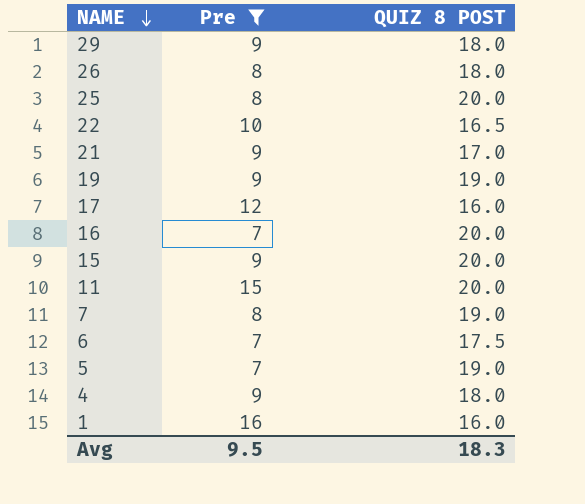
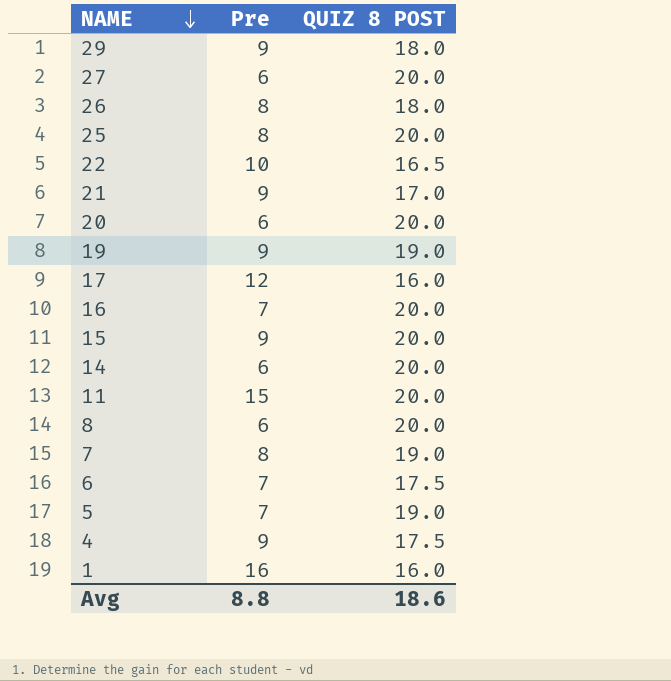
filter: Pre != 6 -> none
4 | QUIZ 8 POST: 18.0 -> 17.5
Avg | Pre: 9.5 -> 8.8
Avg | QUIZ 8 POST: 18.3 -> 18.6

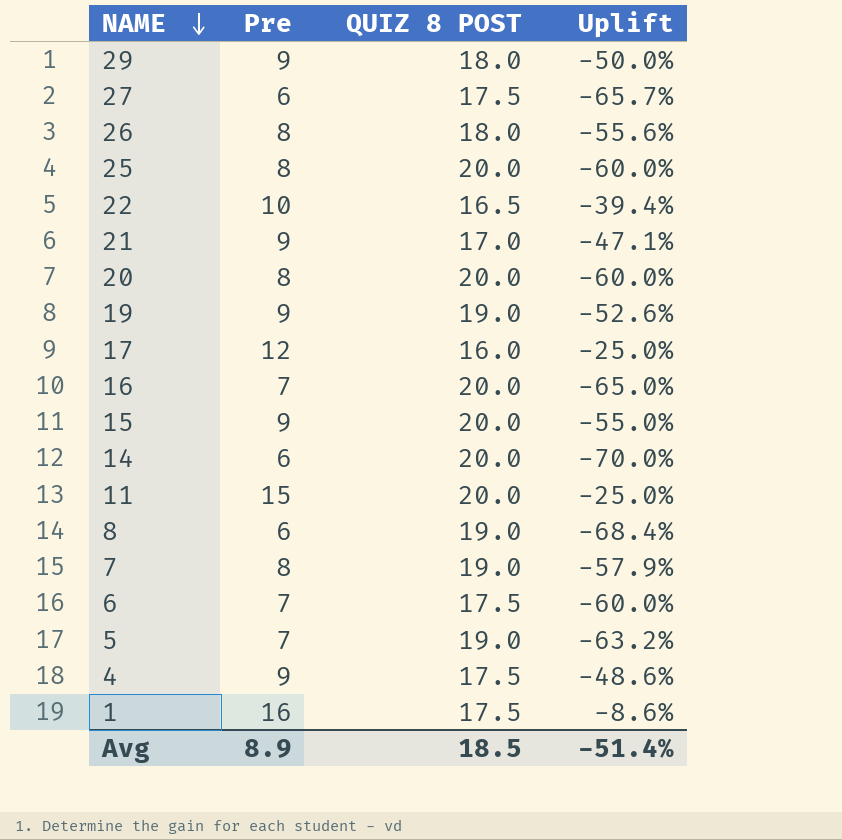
column Uplift | formula: none -> ([Pre] - [QUIZ 8 POST]) / [QUIZ 8 POST]
27 | QUIZ 8 POST: 20.0 -> 17.5
20 | Pre: 6 -> 8
8 | QUIZ 8 POST: 20.0 -> 19.0
1 | QUIZ 8 POST: 16.0 -> 17.5
Avg | Pre: 8.8 -> 8.9
Avg | QUIZ 8 POST: 18.6 -> 18.5

